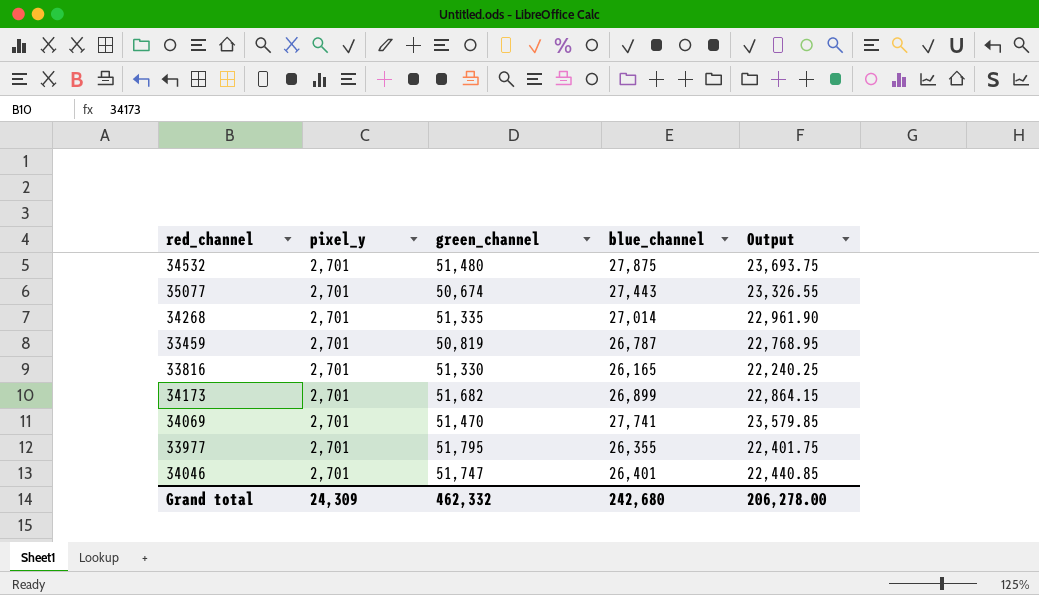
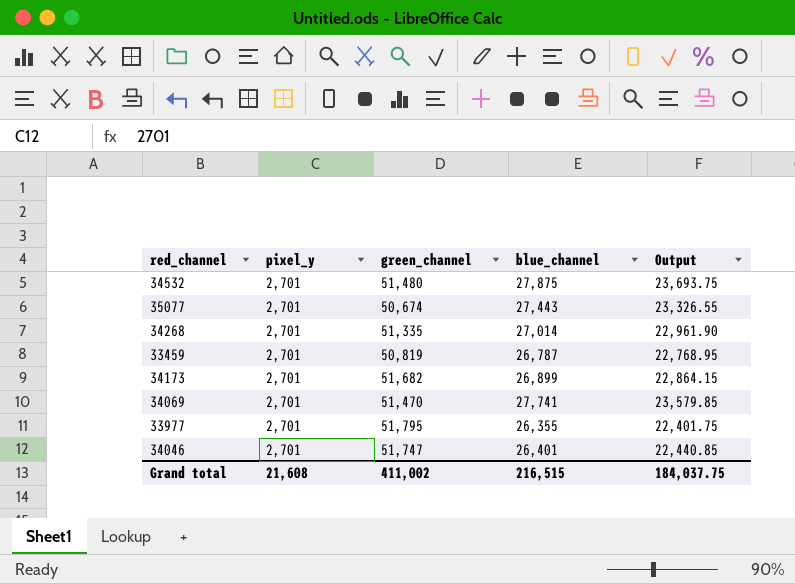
row 33816: 2,701 | 51,330 | 26,165 | 22,240.25 -> none
Grand total | pixel_y: 24,309 -> 21,608
Grand total | green_channel: 462,332 -> 411,002
Grand total | blue_channel: 242,680 -> 216,515
Grand total | Output: 206,278.00 -> 184,037.75

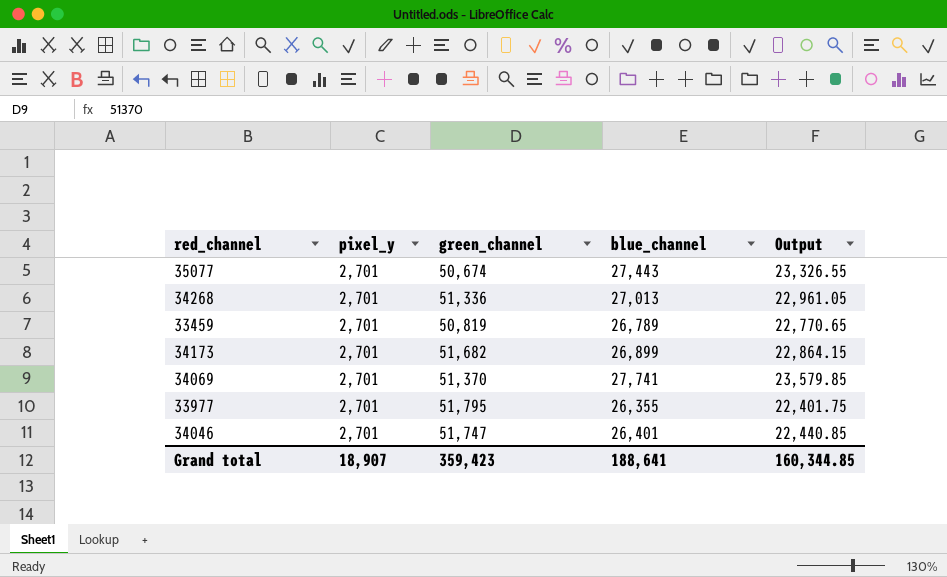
row 34532: 2,701 | 51,480 | 27,875 | 23,693.75 -> none
34268 | green_channel: 51,335 -> 51,336
34268 | blue_channel: 27,014 -> 27,013
34268 | Output: 22,961.90 -> 22,961.05
33459 | blue_channel: 26,787 -> 26,789
33459 | Output: 22,768.95 -> 22,770.65
34069 | green_channel: 51,470 -> 51,370
Grand total | pixel_y: 21,608 -> 18,907
Grand total | green_channel: 411,002 -> 359,423
Grand total | blue_channel: 216,515 -> 188,641
Grand total | Output: 184,037.75 -> 160,344.85

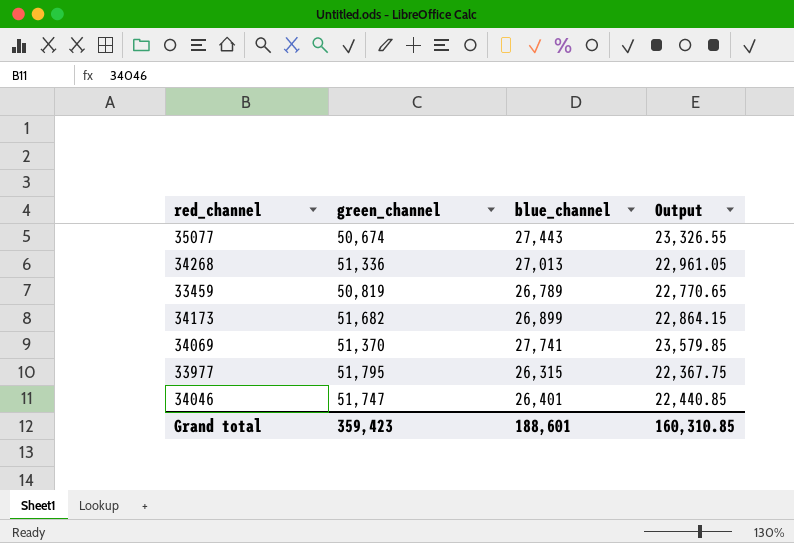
column pixel_y | position: 2 -> none
33977 | blue_channel: 26,355 -> 26,315
33977 | Output: 22,401.75 -> 22,367.75
Grand total | blue_channel: 188,641 -> 188,601
Grand total | Output: 160,344.85 -> 160,310.85

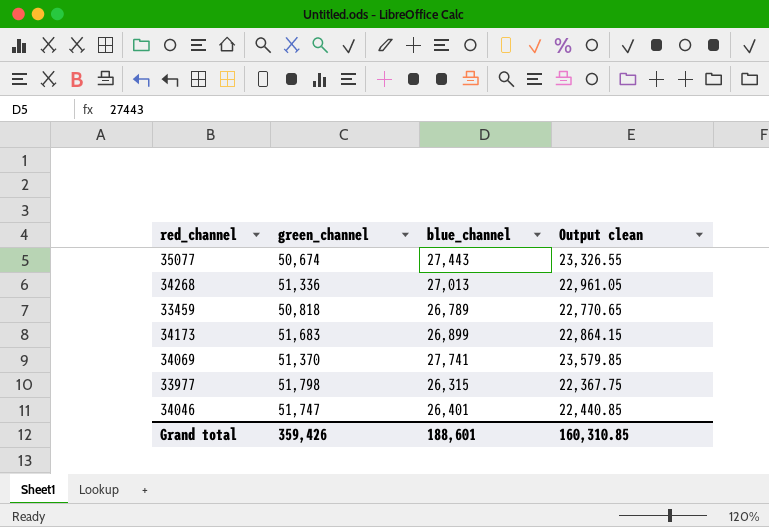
column name: Output -> Output clean
33459 | green_channel: 50,819 -> 50,818
34173 | green_channel: 51,682 -> 51,683
33977 | green_channel: 51,795 -> 51,798
Grand total | green_channel: 359,423 -> 359,426

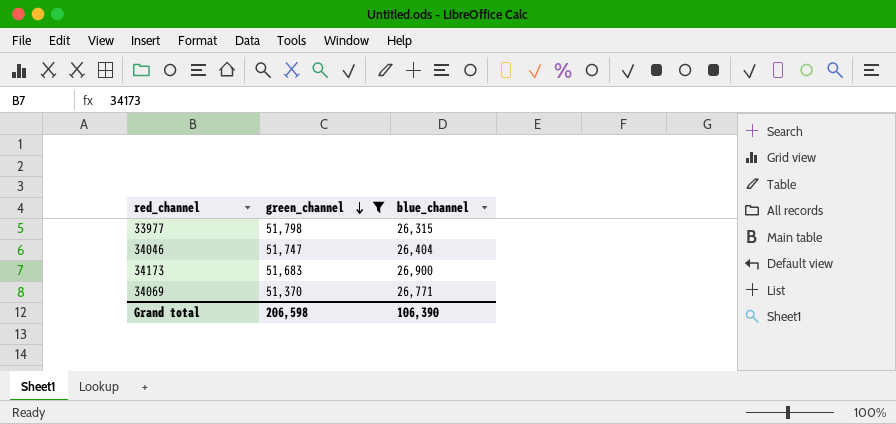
filter: none -> green_channel >= 51,370
row order: none -> green_channel descending
column Output clean | formula: [blue_channel] * 0.85 -> none
34046 | blue_channel: 26,401 -> 26,404
34173 | blue_channel: 26,899 -> 26,900
34069 | blue_channel: 27,741 -> 26,771
Grand total | green_channel: 359,426 -> 206,598
Grand total | blue_channel: 188,601 -> 106,390

